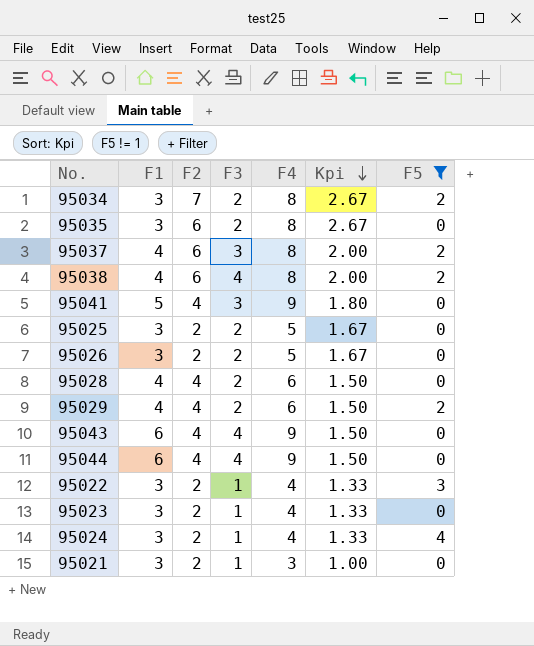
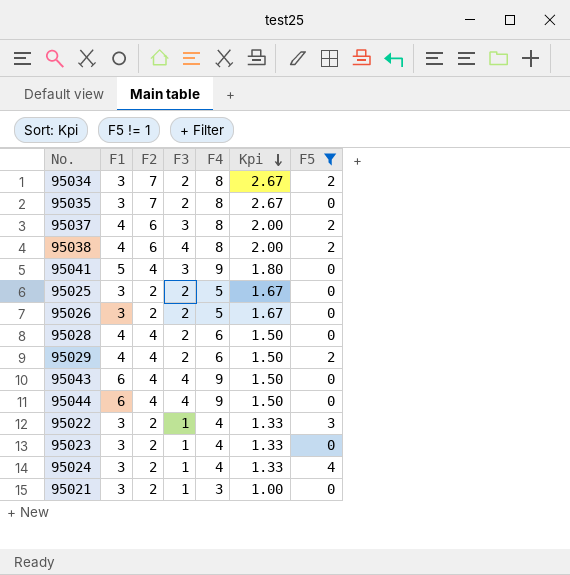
95035 | F2: 6 -> 7

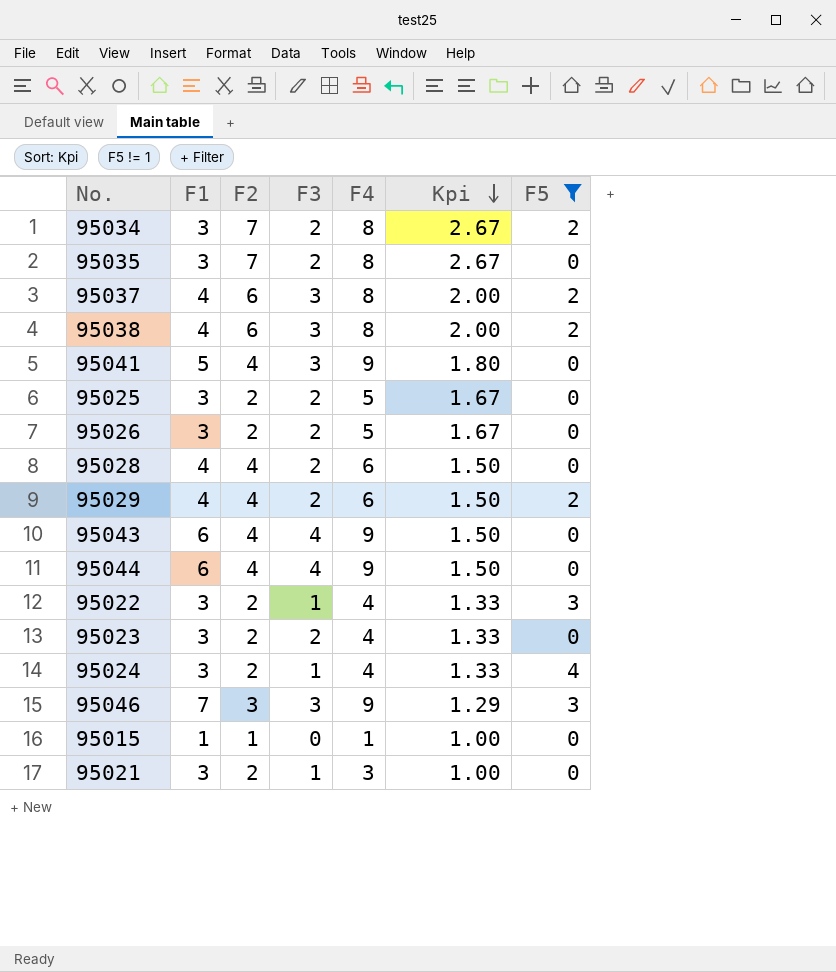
95038 | F3: 4 -> 3
95023 | F3: 1 -> 2
row 95046: none -> 7 | 3 | 3 | 9 | 1.29 | 3
row 95015: none -> 1 | 1 | 0 | 1 | 1.00 | 0

